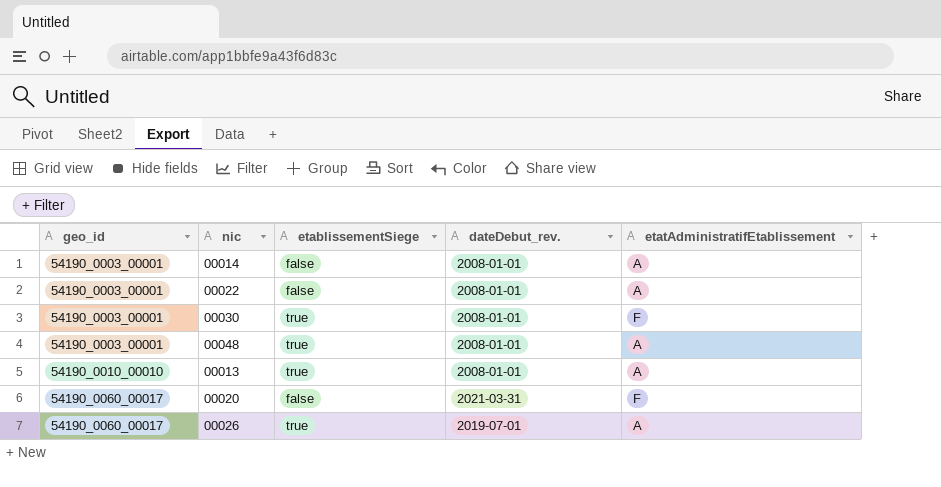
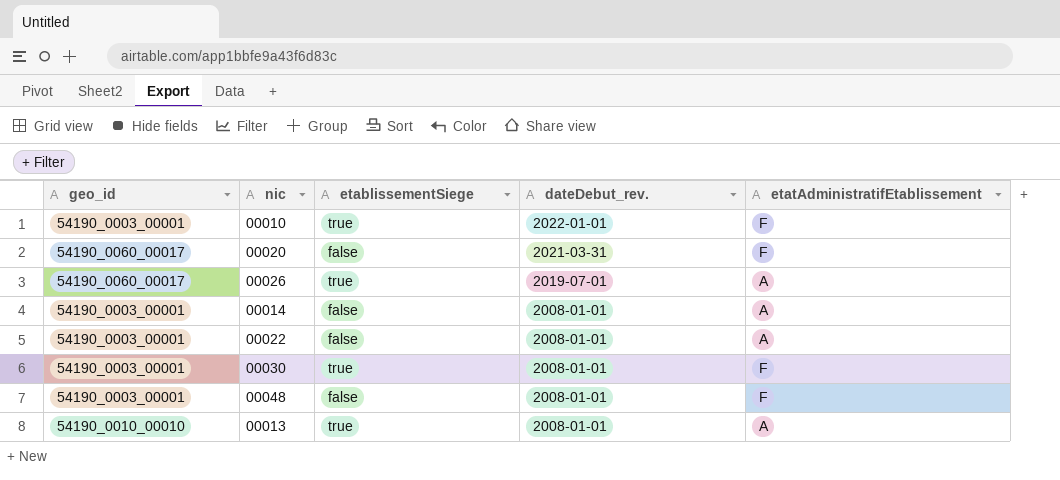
row order: geo_id ascending -> dateDebut_rev. descending
row 00010: none -> 54190_0003_00001 | true | 2022-01-01 | F
00048 | etablissementSiege: true -> false
00048 | etatAdministratifEtablissement: A -> F

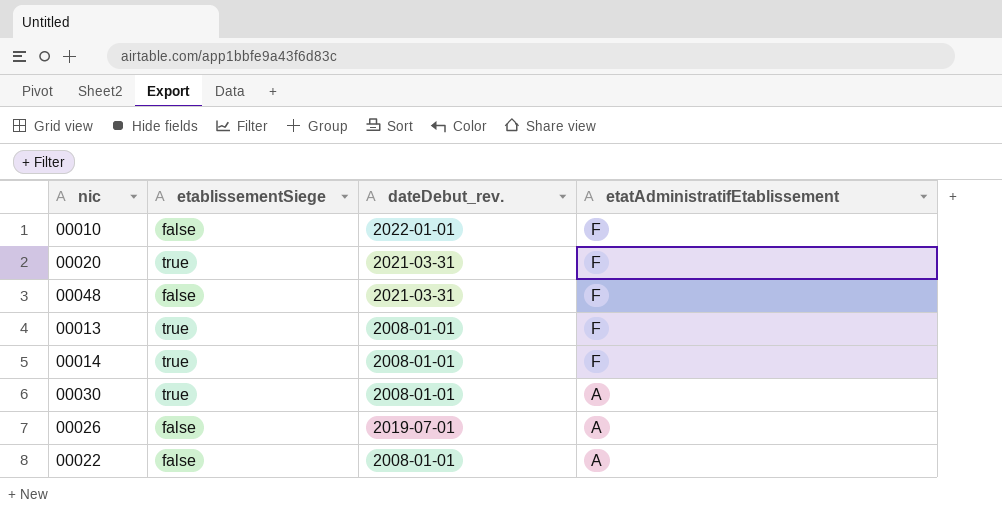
row order: dateDebut_rev. descending -> etatAdministratifEtablissement descending
column geo_id | position: 1 -> none
00010 | etablissementSiege: true -> false
00020 | etablissementSiege: false -> true
00048 | dateDebut_rev.: 2008-01-01 -> 2021-03-31
00013 | etatAdministratifEtablissement: A -> F
00014 | etablissementSiege: false -> true
00014 | etatAdministratifEtablissement: A -> F
00030 | etatAdministratifEtablissement: F -> A
00026 | etablissementSiege: true -> false

